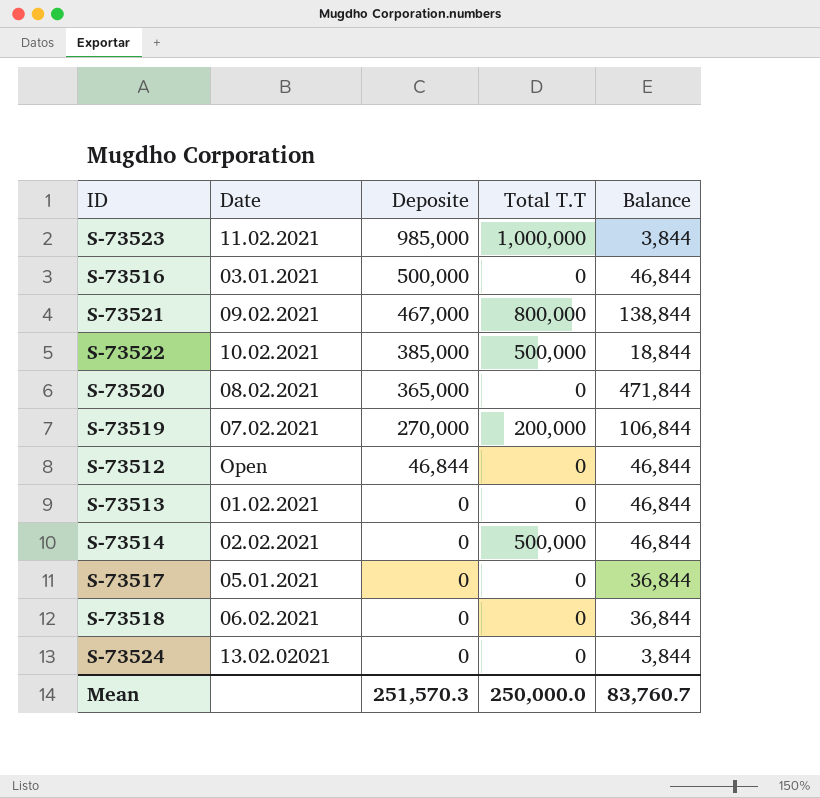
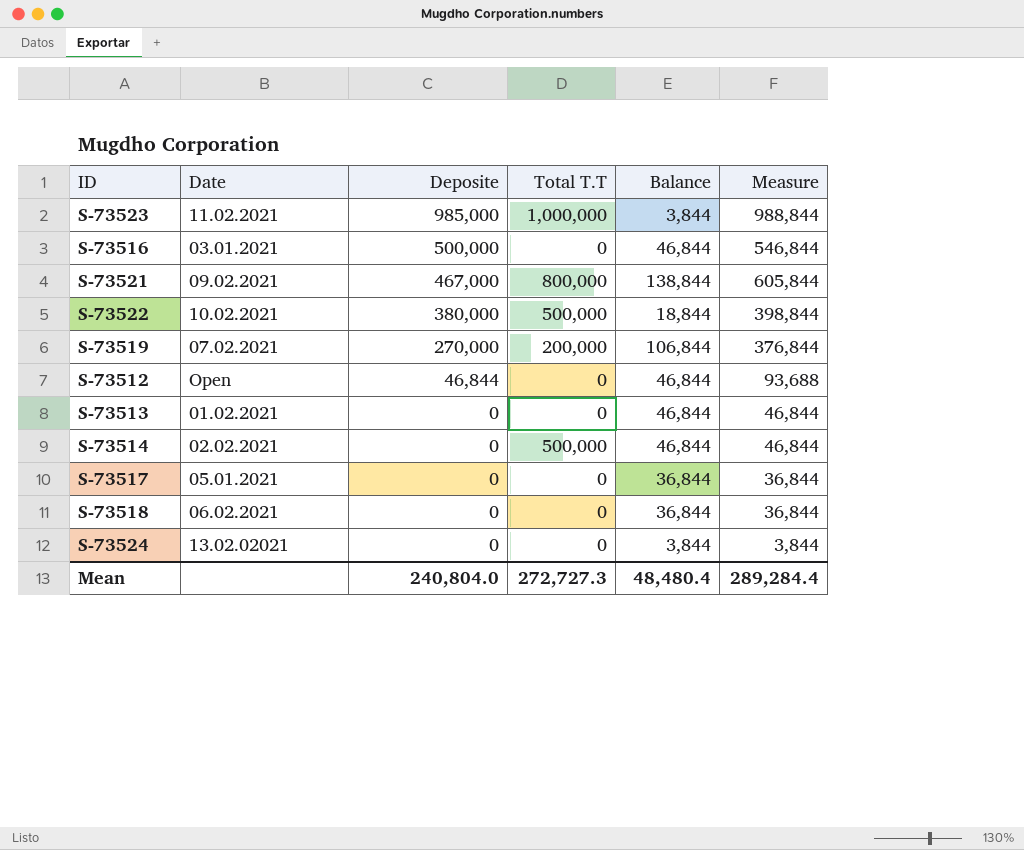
column Measure | formula: none -> [Deposite] + [Balance]
row S-73520: 08.02.2021 | 365,000 | 0 | 471,844 -> none
S-73522 | Deposite: 385,000 -> 380,000
Mean | Deposite: 251,570.3 -> 240,804.0
Mean | Total T.T: 250,000.0 -> 272,727.3
Mean | Balance: 83,760.7 -> 48,480.4

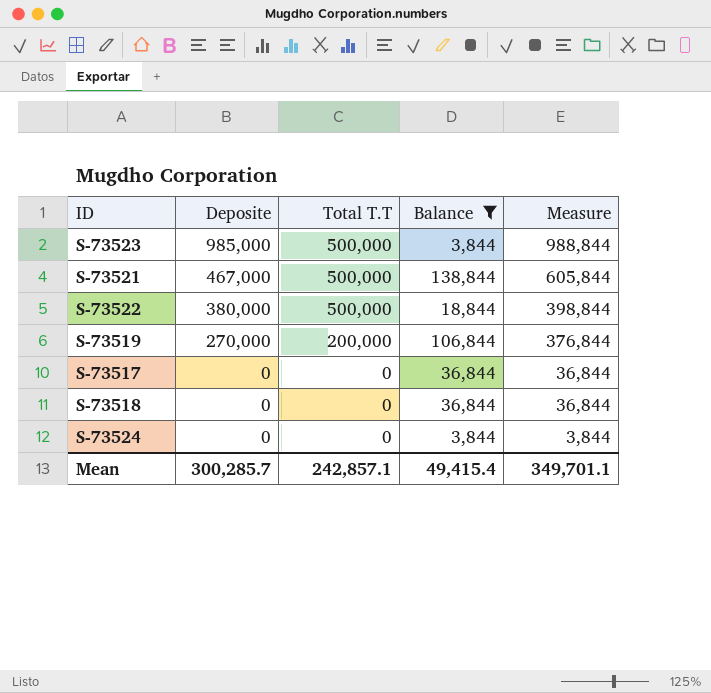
filter: none -> Balance != 46,844
column Date | position: 2 -> none
S-73523 | Total T.T: 1,000,000 -> 500,000
S-73521 | Total T.T: 800,000 -> 500,000
Mean | Deposite: 240,804.0 -> 300,285.7
Mean | Total T.T: 272,727.3 -> 242,857.1
Mean | Balance: 48,480.4 -> 49,415.4
Mean | Measure: 289,284.4 -> 349,701.1

